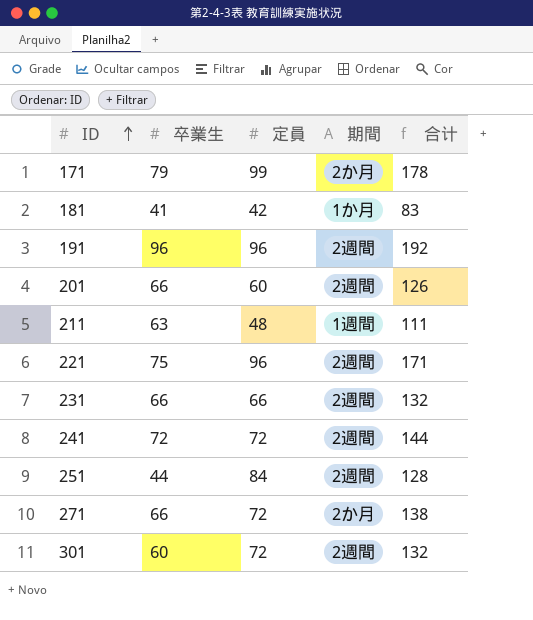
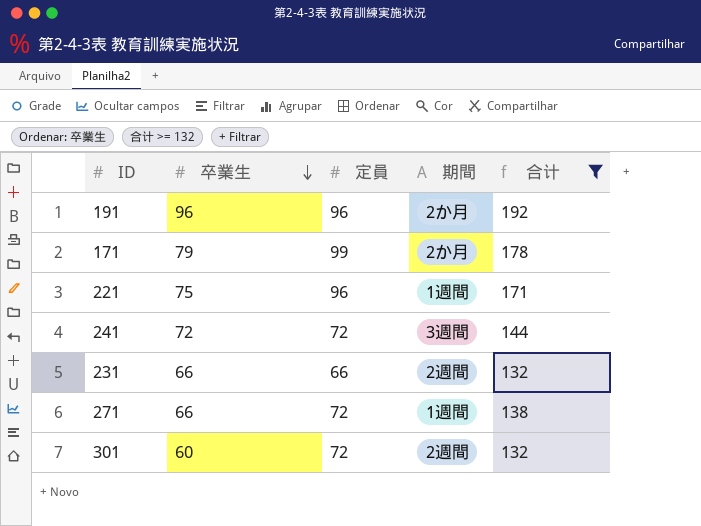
filter: none -> 合计 >= 132
row order: ID ascending -> 卒業生 descending
191 | 期間: 2週間 -> 2か月
221 | 期間: 2週間 -> 1週間
241 | 期間: 2週間 -> 3週間
271 | 期間: 2か月 -> 1週間

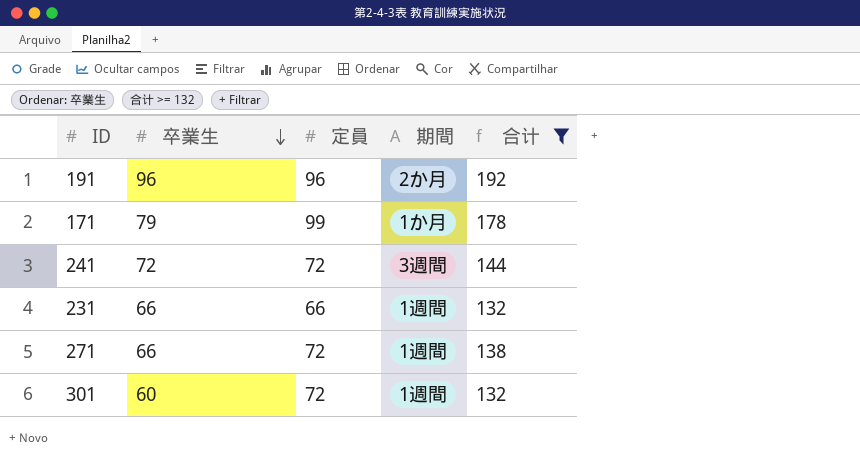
row 221: 75 | 96 | 1週間 | 171 -> none
171 | 期間: 2か月 -> 1か月
231 | 期間: 2週間 -> 1週間
301 | 期間: 2週間 -> 1週間

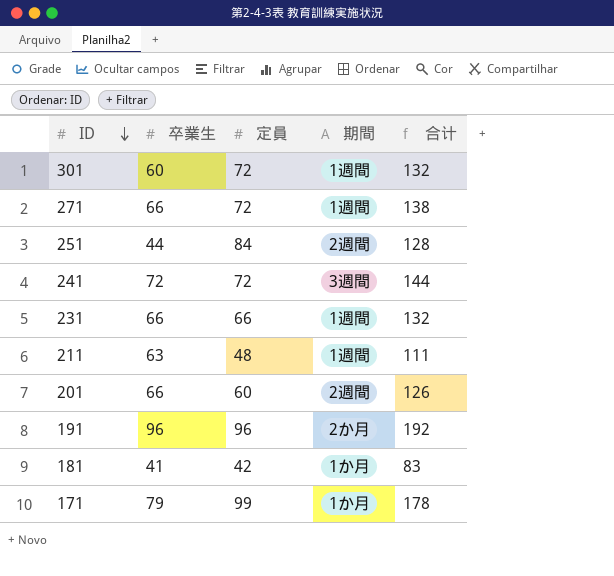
filter: 合计 >= 132 -> none
row order: 卒業生 descending -> ID descending

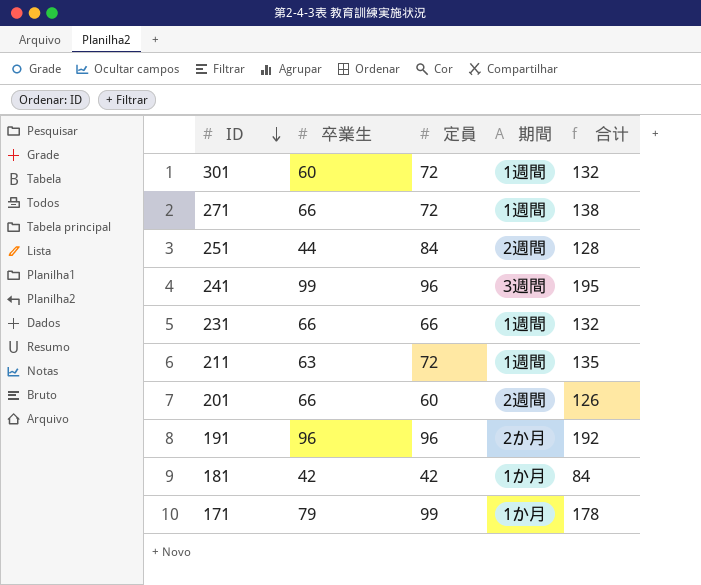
241 | 卒業生: 72 -> 99
241 | 定員: 72 -> 96
241 | 合计: 144 -> 195
211 | 定員: 48 -> 72
211 | 合计: 111 -> 135
181 | 卒業生: 41 -> 42
181 | 合计: 83 -> 84

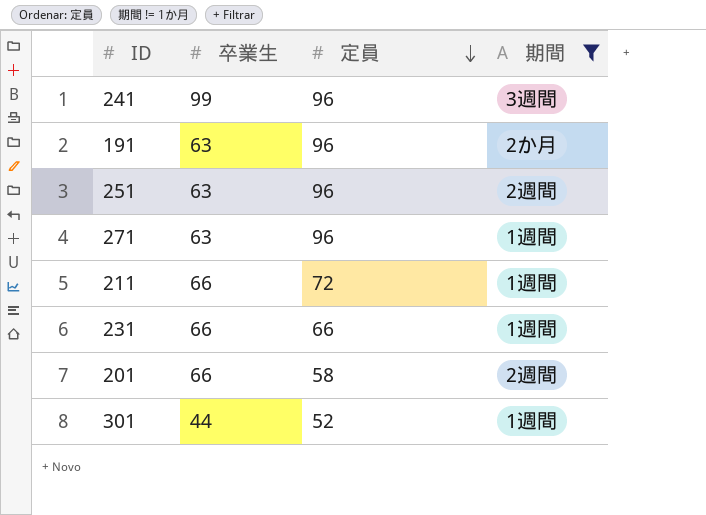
filter: none -> 期間 != 1か月
row order: ID descending -> 定員 descending
column 合计 | formula: [卒業生] + [定員] -> none
191 | 卒業生: 96 -> 63
251 | 卒業生: 44 -> 63
251 | 定員: 84 -> 96
271 | 卒業生: 66 -> 63
271 | 定員: 72 -> 96
211 | 卒業生: 63 -> 66
201 | 定員: 60 -> 58
301 | 卒業生: 60 -> 44
301 | 定員: 72 -> 52

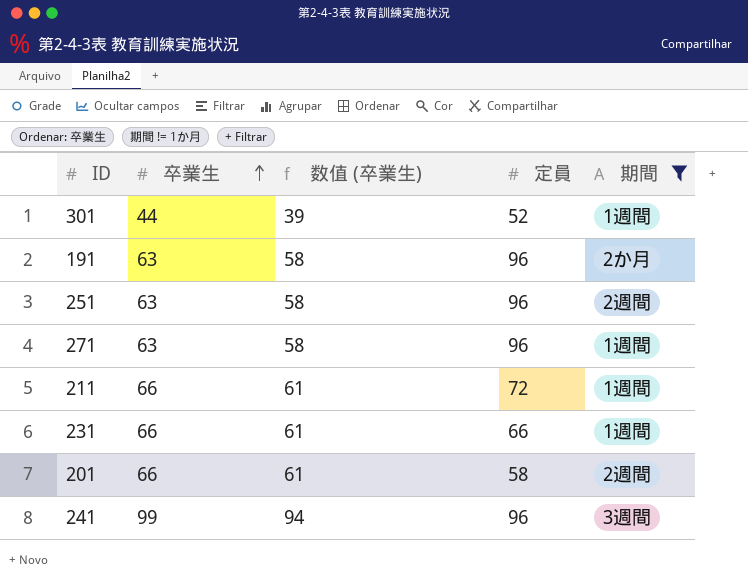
row order: 定員 descending -> 卒業生 ascending
column 数值 (卒業生) | formula: none -> [卒業生] - 5

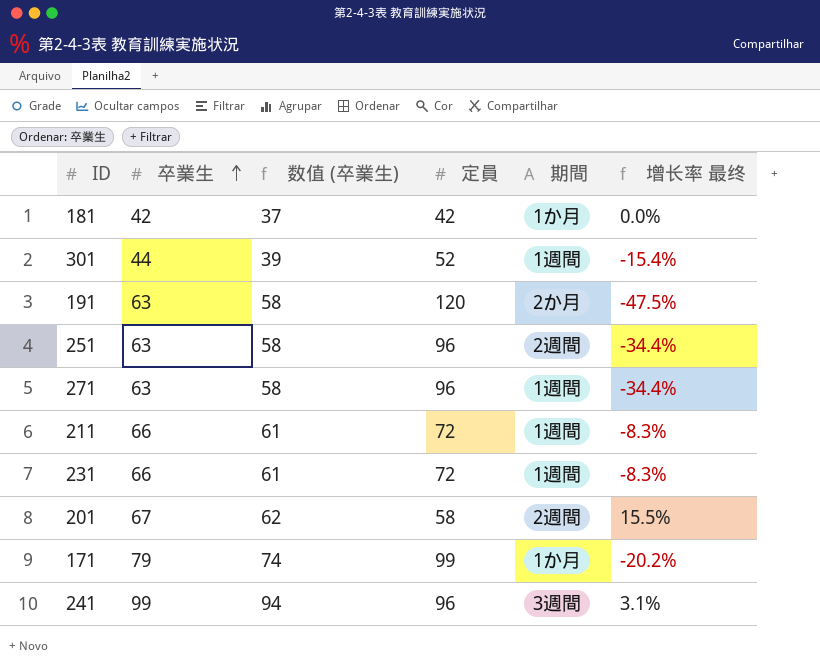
filter: 期間 != 1か月 -> none
column 增长率 最终 | formula: none -> ([卒業生] - [定員]) / [定員]
191 | 定員: 96 -> 120
231 | 定員: 66 -> 72
201 | 卒業生: 66 -> 67
201 | 数值 (卒業生): 61 -> 62

